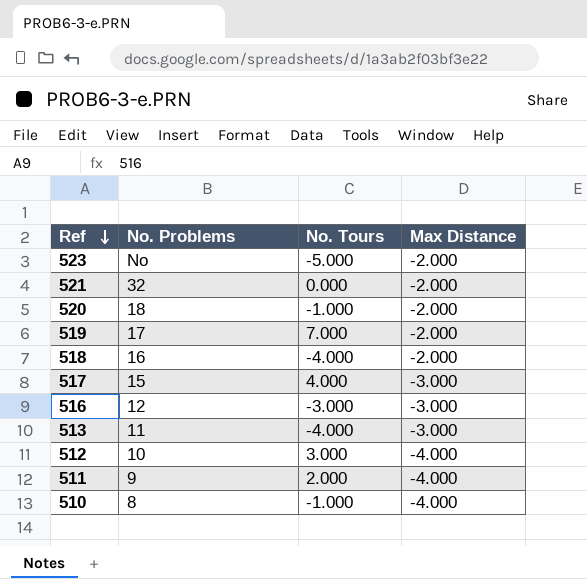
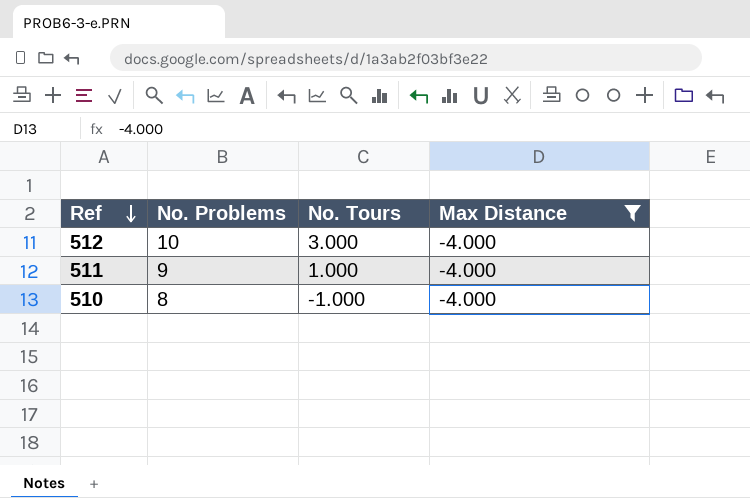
filter: none -> Max Distance = -4.000
511 | No. Tours: 2.000 -> 1.000

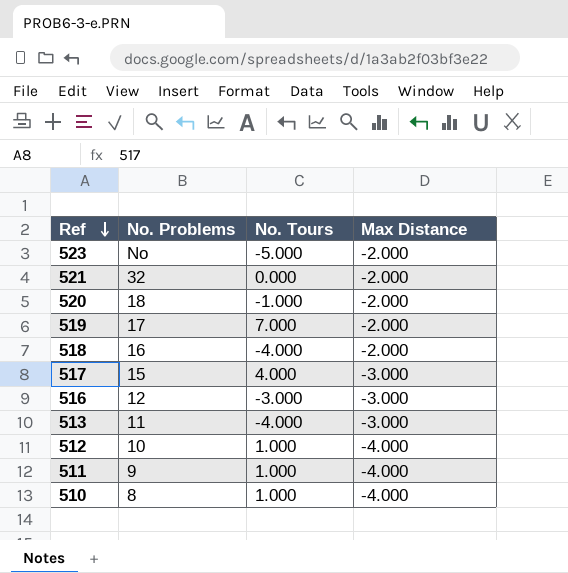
filter: Max Distance = -4.000 -> none
512 | No. Tours: 3.000 -> 1.000
510 | No. Tours: -1.000 -> 1.000

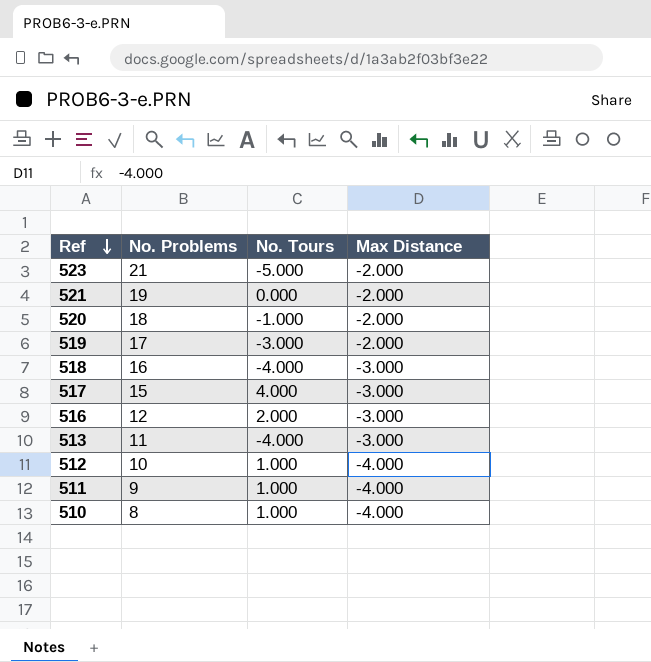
523 | No. Problems: No -> 21
521 | No. Problems: 32 -> 19
519 | No. Tours: 7.000 -> -3.000
518 | Max Distance: -2.000 -> -3.000
516 | No. Tours: -3.000 -> 2.000

